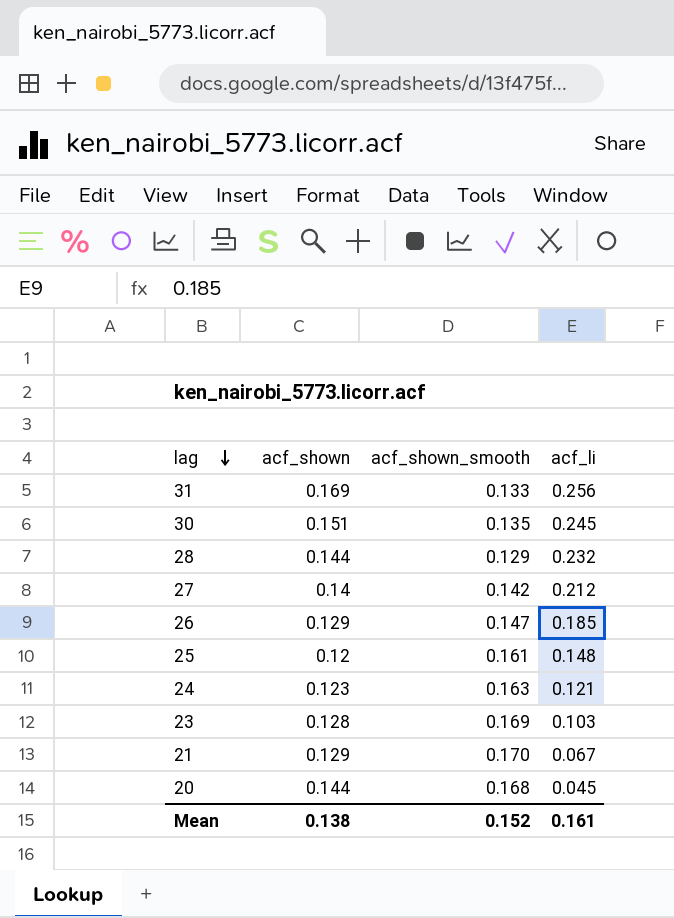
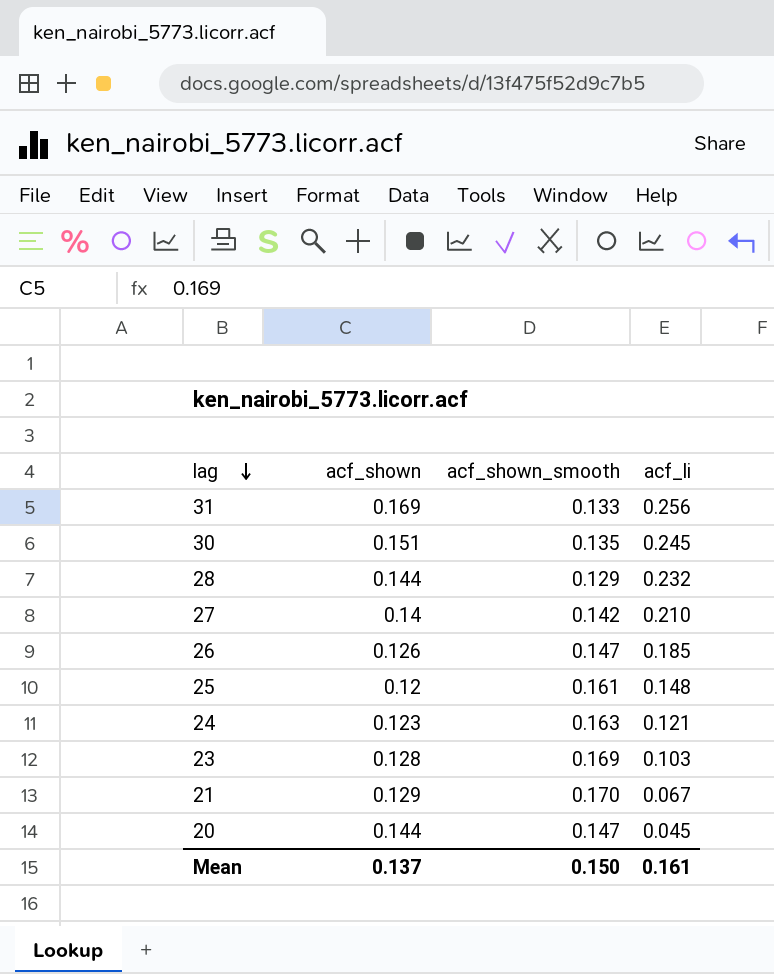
27 | acf_li: 0.212 -> 0.210
26 | acf_shown: 0.129 -> 0.126
20 | acf_shown_smooth: 0.168 -> 0.147
Mean | acf_shown: 0.138 -> 0.137
Mean | acf_shown_smooth: 0.152 -> 0.150

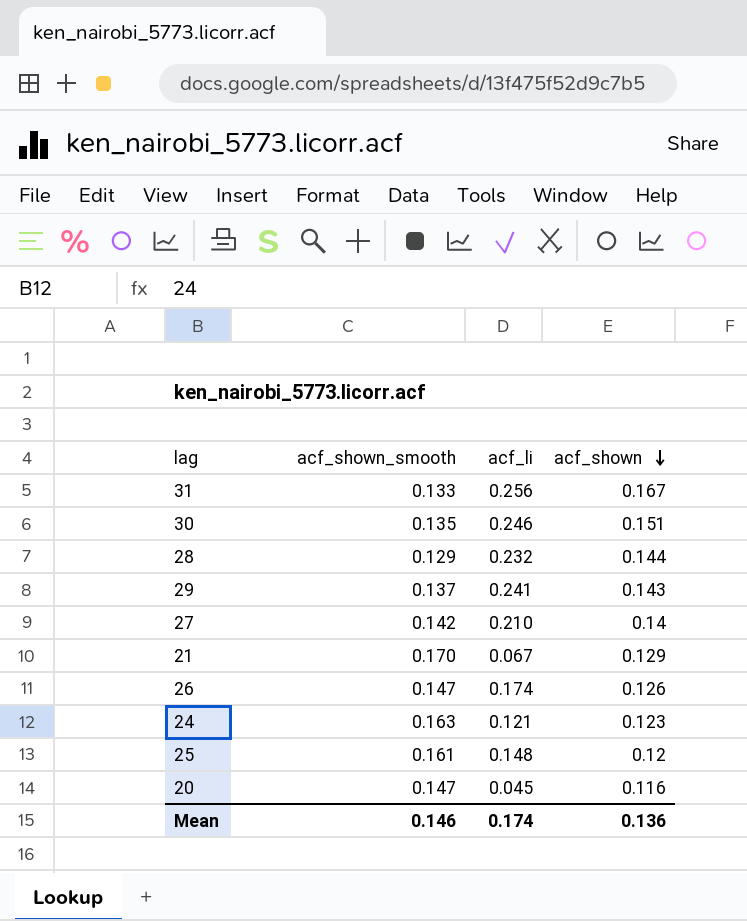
row order: lag descending -> acf_shown descending
column acf_shown | position: 2 -> 4
row 23: 0.128 | 0.169 | 0.103 -> none
31 | acf_shown: 0.169 -> 0.167
30 | acf_li: 0.245 -> 0.246
row 29: none -> 0.137 | 0.241 | 0.143
26 | acf_li: 0.185 -> 0.174
20 | acf_shown: 0.144 -> 0.116
Mean | acf_shown_smooth: 0.150 -> 0.146
Mean | acf_li: 0.161 -> 0.174
Mean | acf_shown: 0.137 -> 0.136

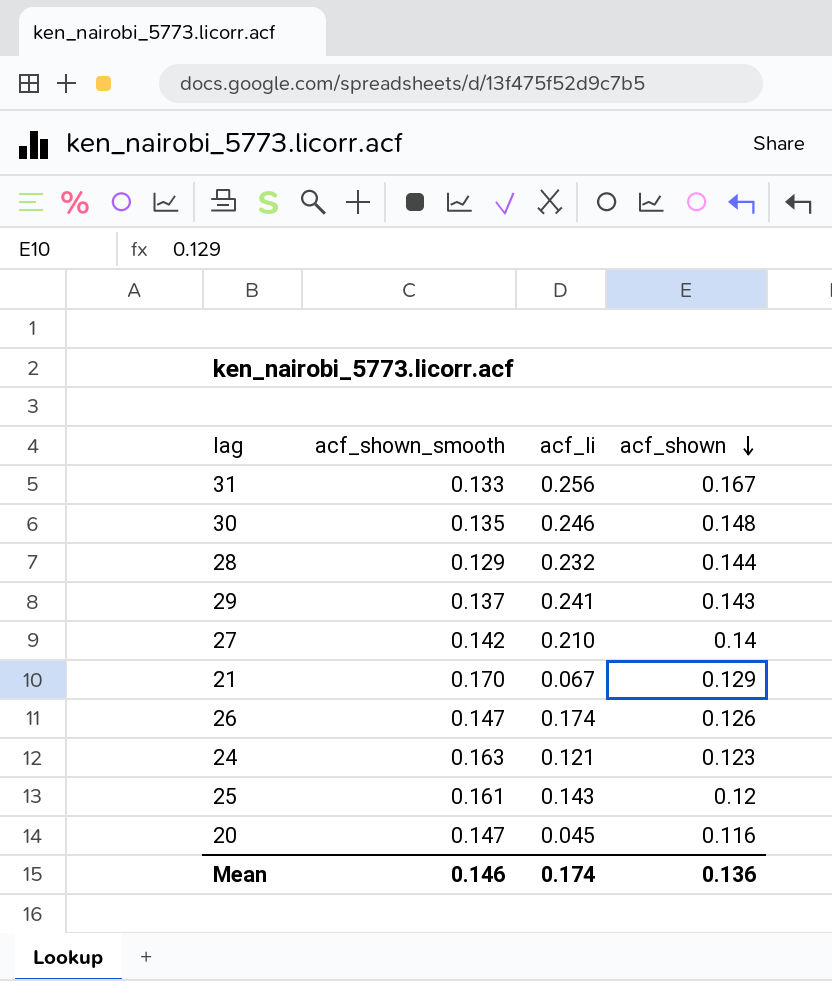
30 | acf_shown: 0.151 -> 0.148
25 | acf_li: 0.148 -> 0.143

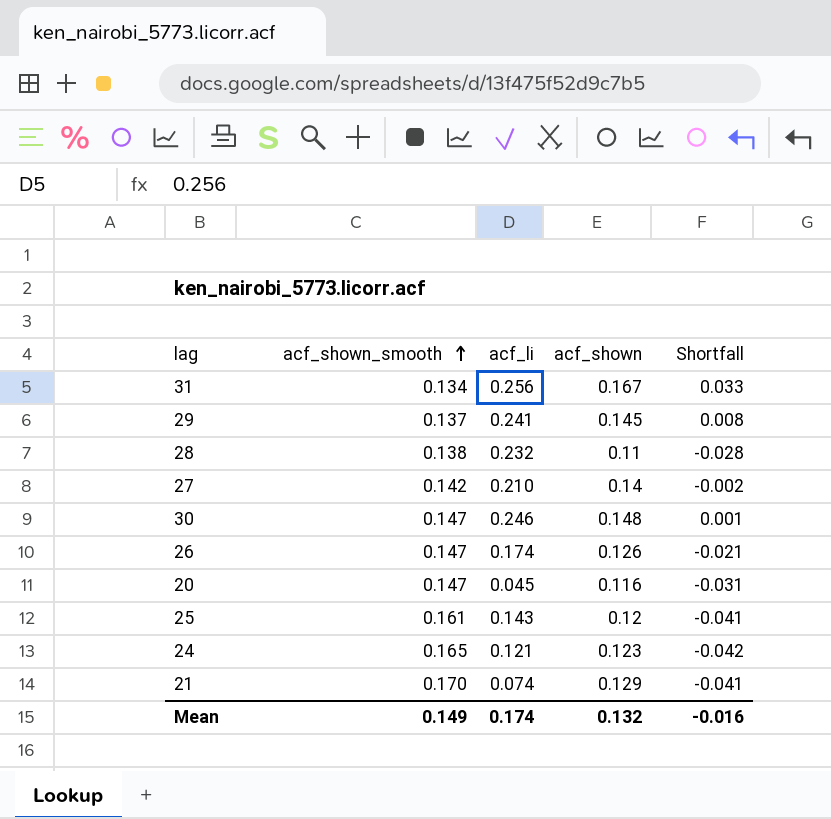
row order: acf_shown descending -> acf_shown_smooth ascending
column Shortfall | formula: none -> [acf_shown] - [acf_shown_smooth]
31 | acf_shown_smooth: 0.133 -> 0.134
29 | acf_shown: 0.143 -> 0.145
28 | acf_shown_smooth: 0.129 -> 0.138
28 | acf_shown: 0.144 -> 0.11
30 | acf_shown_smooth: 0.135 -> 0.147
24 | acf_shown_smooth: 0.163 -> 0.165
21 | acf_li: 0.067 -> 0.074
Mean | acf_shown_smooth: 0.146 -> 0.149
Mean | acf_shown: 0.136 -> 0.132

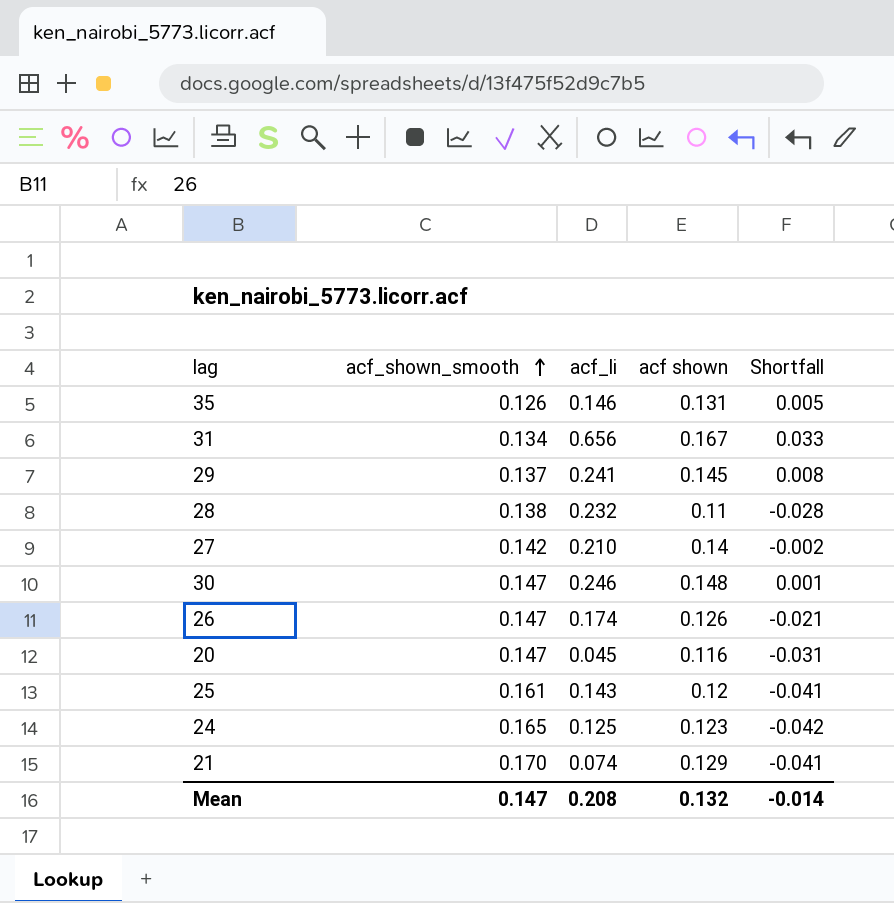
column name: acf_shown -> acf shown
row 35: none -> 0.126 | 0.146 | 0.131 | 0.005
31 | acf_li: 0.256 -> 0.656
24 | acf_li: 0.121 -> 0.125
Mean | acf_shown_smooth: 0.149 -> 0.147
Mean | acf_li: 0.174 -> 0.208
Mean | Shortfall: -0.016 -> -0.014

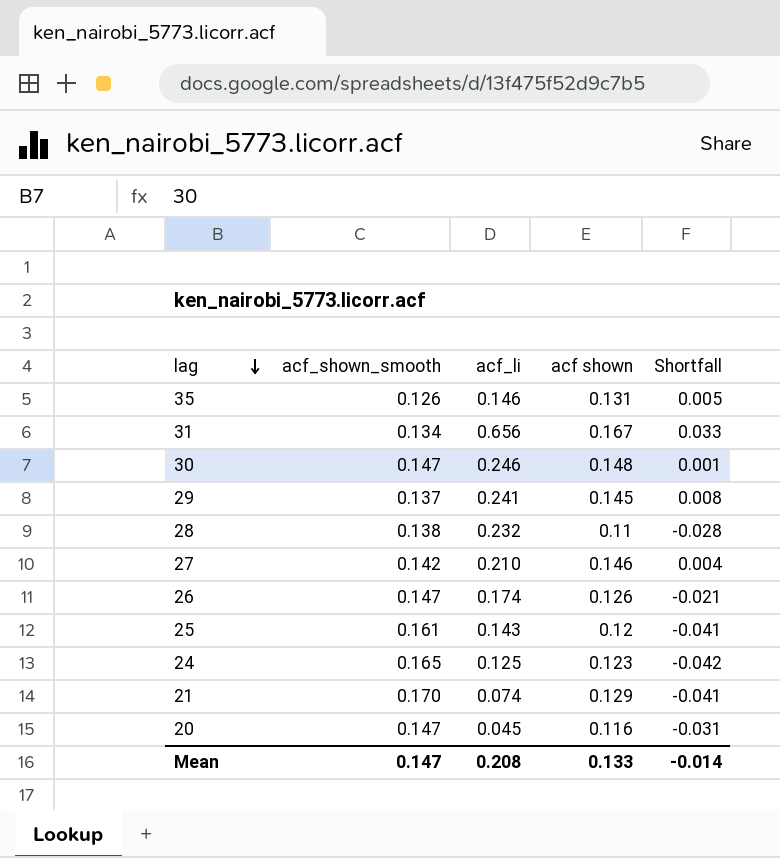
row order: acf_shown_smooth ascending -> lag descending
27 | acf shown: 0.14 -> 0.146
27 | Shortfall: -0.002 -> 0.004
Mean | acf shown: 0.132 -> 0.133

